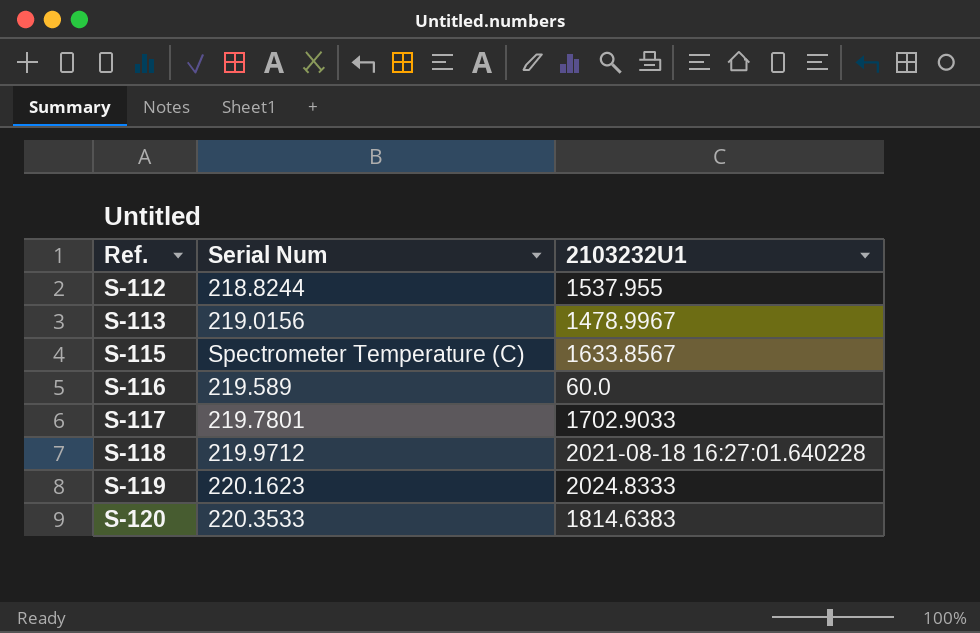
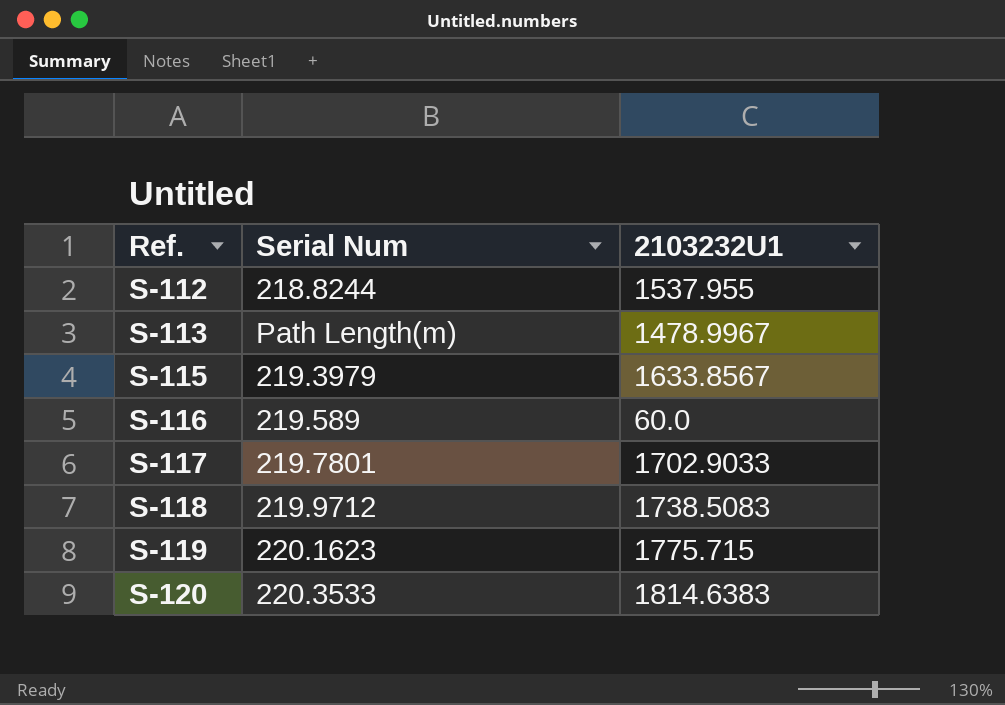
S-113 | Serial Num: 219.0156 -> Path Length(m)
S-115 | Serial Num: Spectrometer Temperature (C) -> 219.3979
S-118 | 2103232U1: 2021-08-18 16:27:01.640228 -> 1738.5083
S-119 | 2103232U1: 2024.8333 -> 1775.715

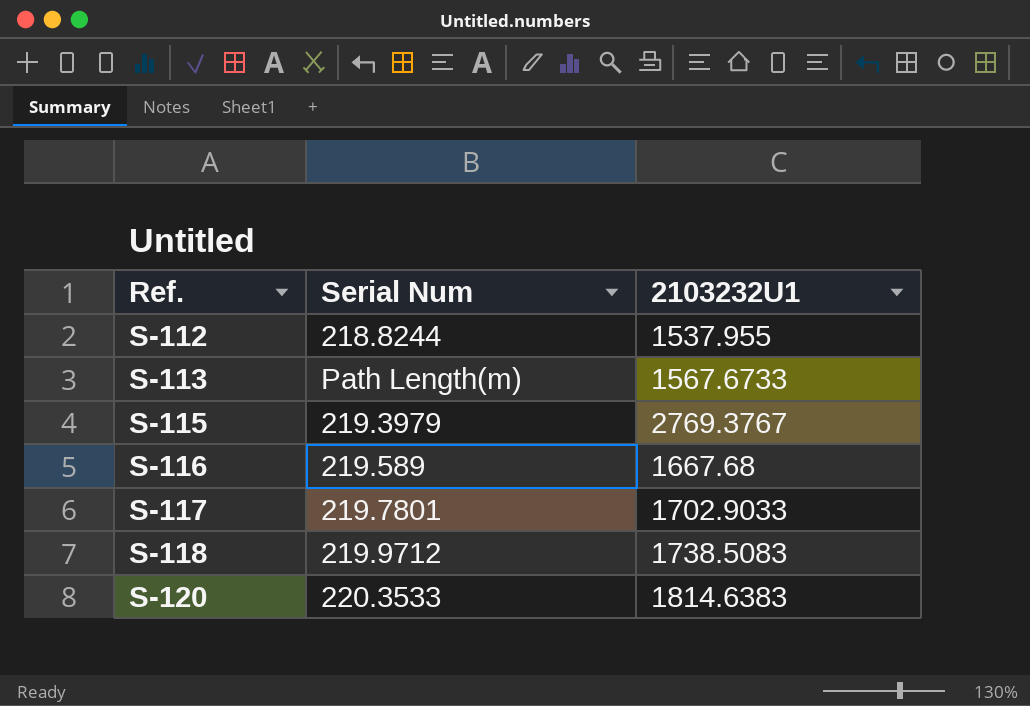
row S-119: 220.1623 | 1775.715 -> none
S-113 | 2103232U1: 1478.9967 -> 1567.6733
S-115 | 2103232U1: 1633.8567 -> 2769.3767
S-116 | 2103232U1: 60.0 -> 1667.68

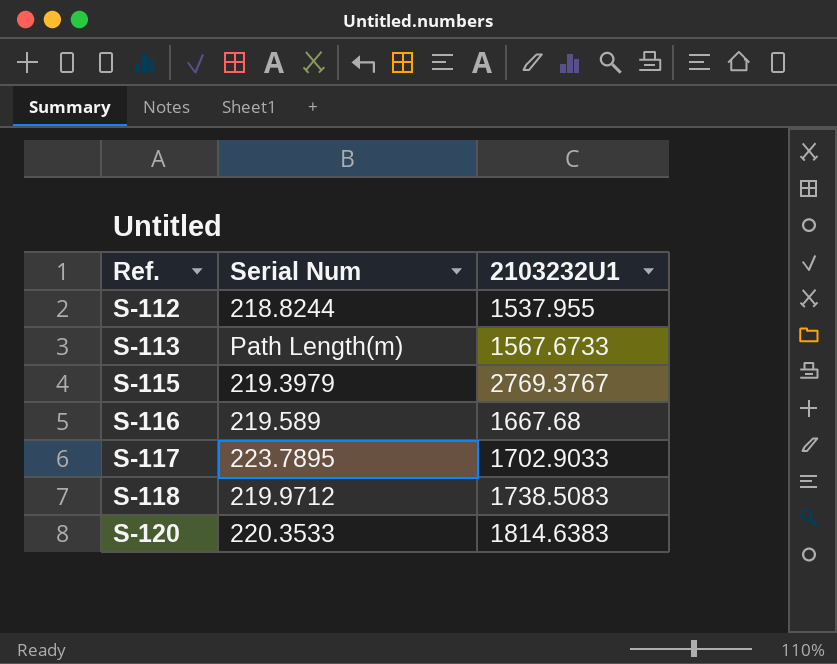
S-117 | Serial Num: 219.7801 -> 223.7895

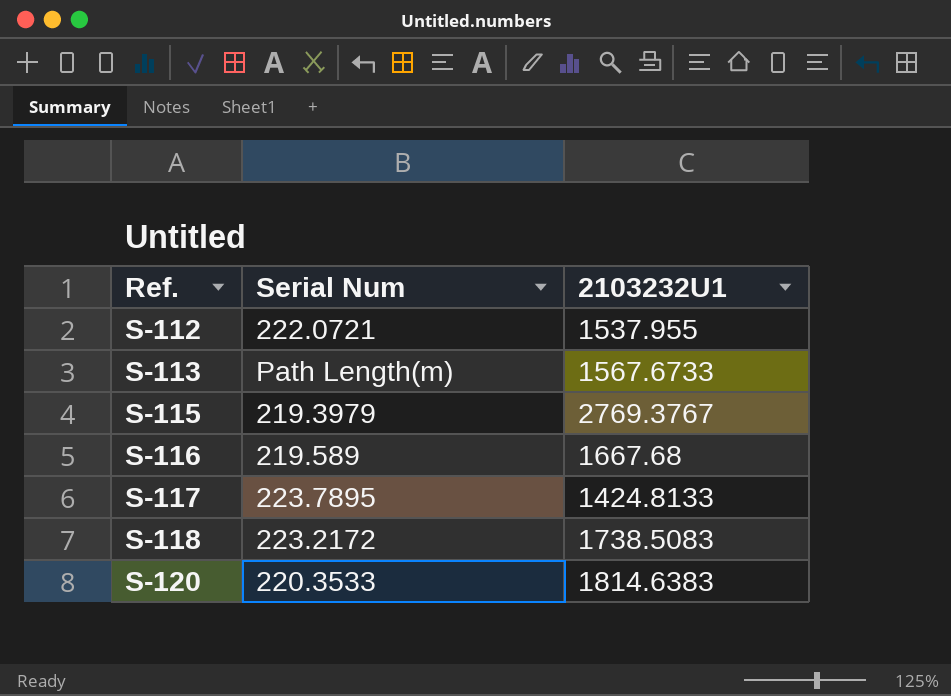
S-112 | Serial Num: 218.8244 -> 222.0721
S-117 | 2103232U1: 1702.9033 -> 1424.8133
S-118 | Serial Num: 219.9712 -> 223.2172

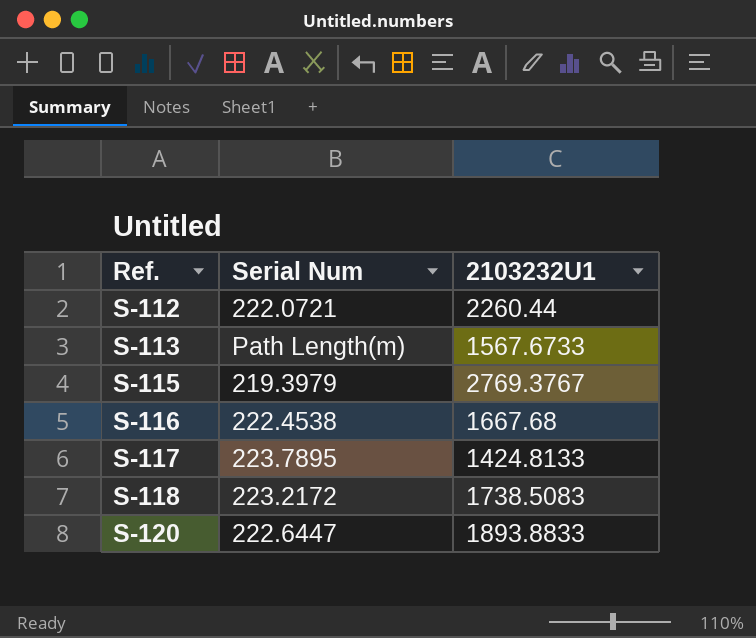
S-112 | 2103232U1: 1537.955 -> 2260.44
S-116 | Serial Num: 219.589 -> 222.4538
S-120 | Serial Num: 220.3533 -> 222.6447
S-120 | 2103232U1: 1814.6383 -> 1893.8833

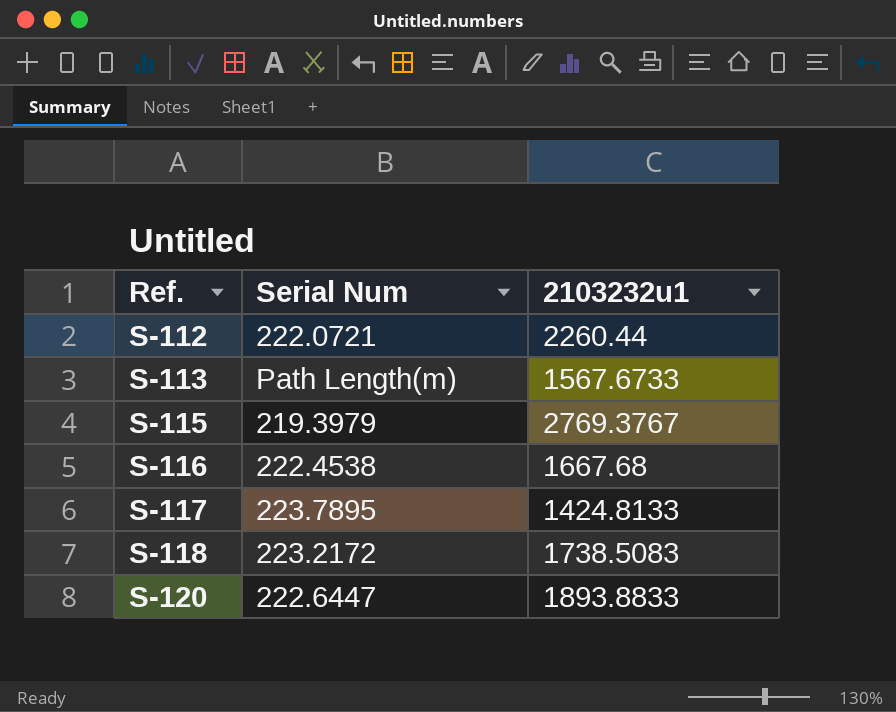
column name: 2103232U1 -> 2103232u1

